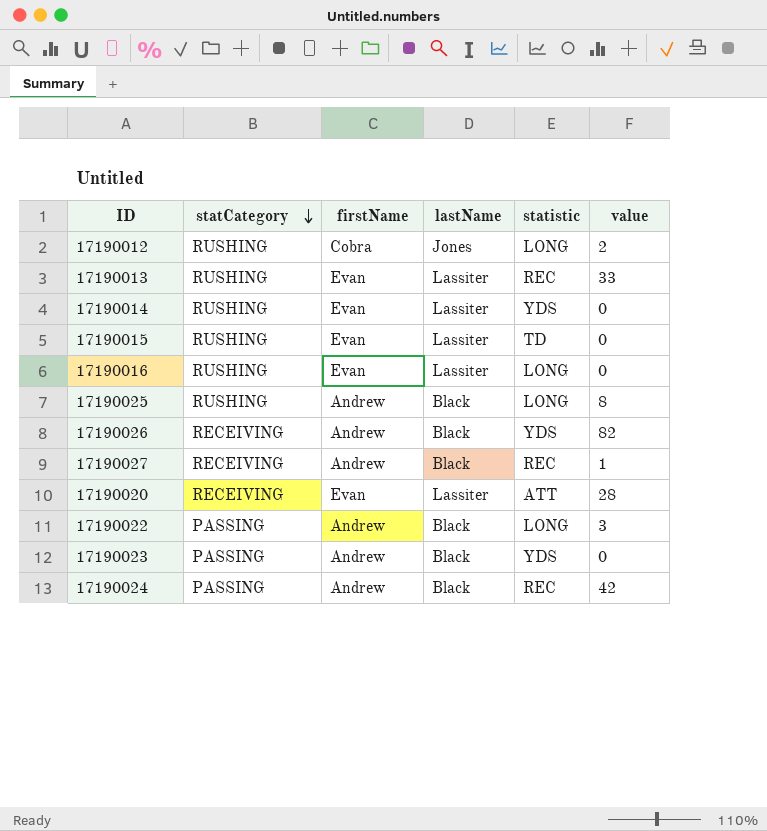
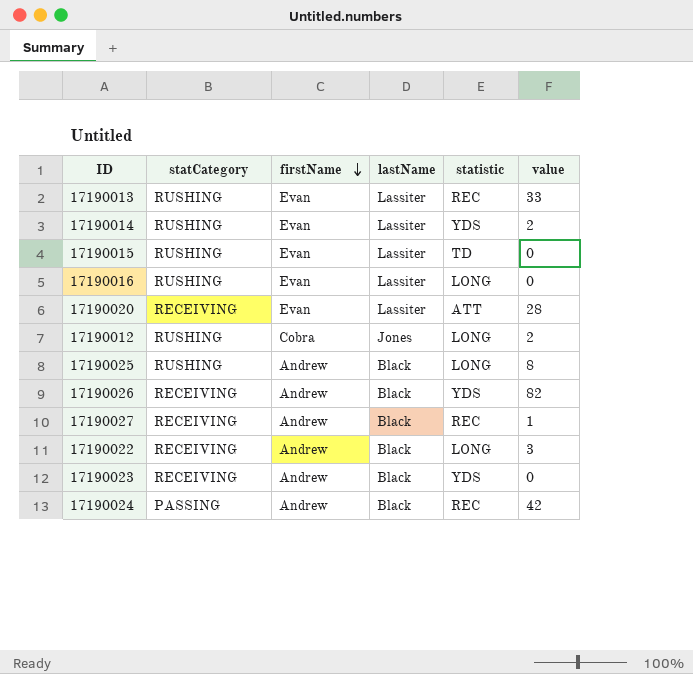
row order: statCategory descending -> firstName descending
17190014 | value: 0 -> 2
17190022 | statCategory: PASSING -> RECEIVING
17190023 | statCategory: PASSING -> RECEIVING

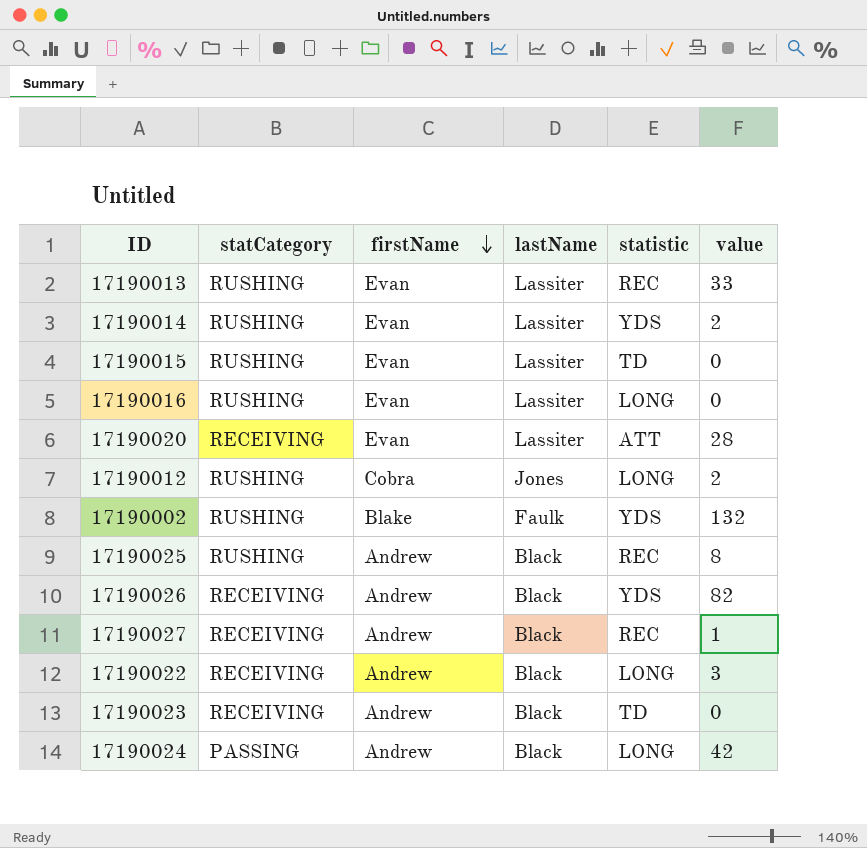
row 17190002: none -> RUSHING | Blake | Faulk | YDS | 132
17190025 | statistic: LONG -> REC
17190023 | statistic: YDS -> TD
17190024 | statistic: REC -> LONG

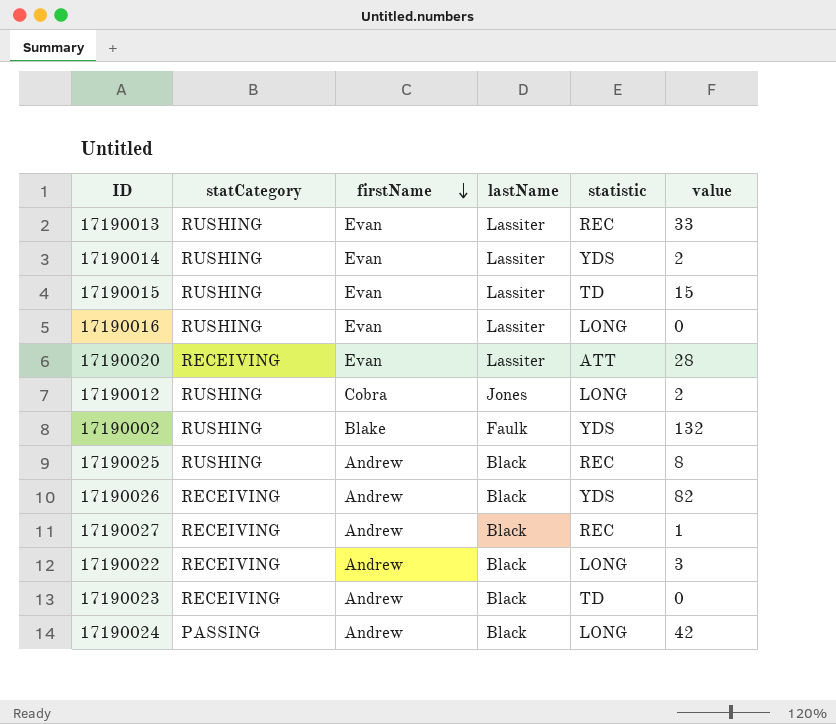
17190015 | value: 0 -> 15

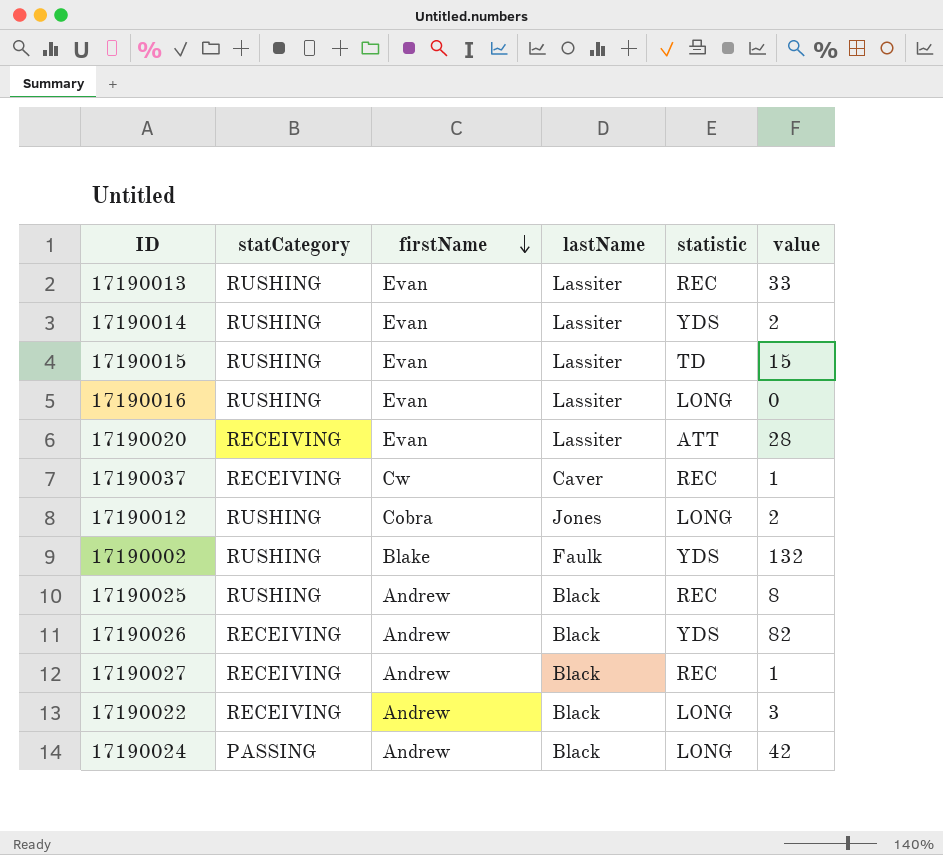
row 17190023: RECEIVING | Andrew | Black | TD | 0 -> none
row 17190037: none -> RECEIVING | Cw | Caver | REC | 1

